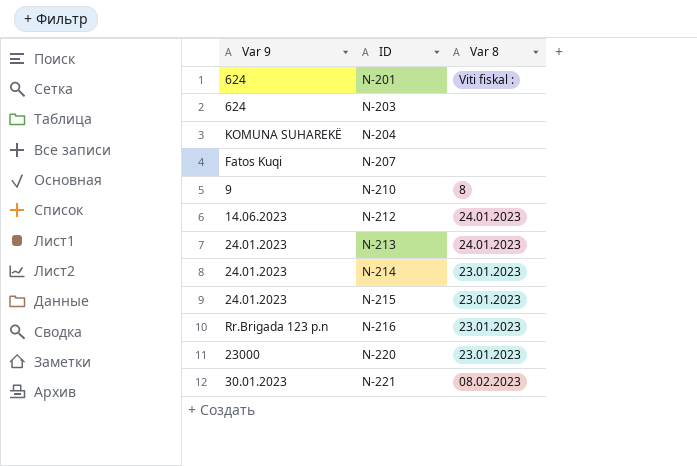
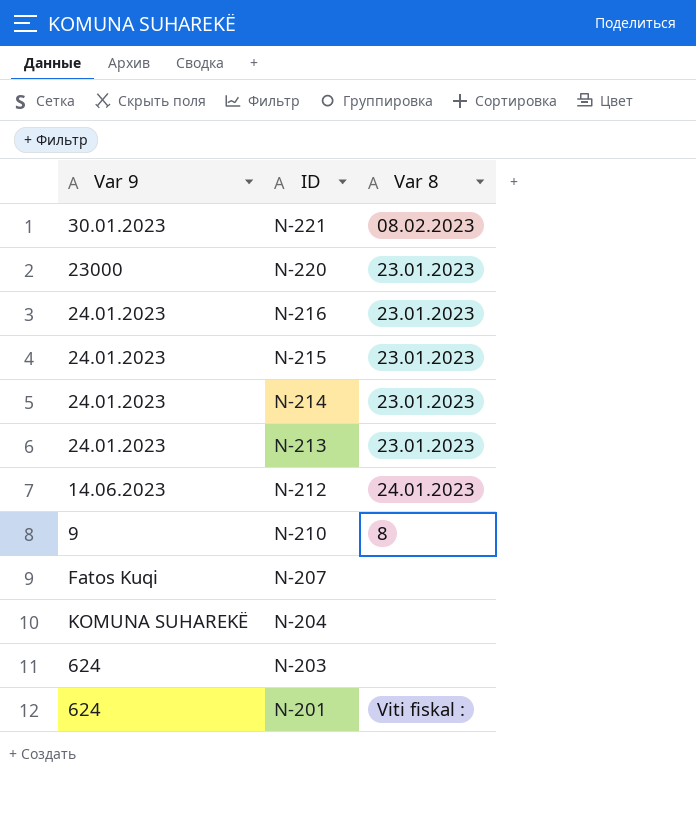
row order: ID ascending -> ID descending
N-216 | Var 9: Rr.Brigada 123 p.n -> 24.01.2023
N-213 | Var 8: 24.01.2023 -> 23.01.2023

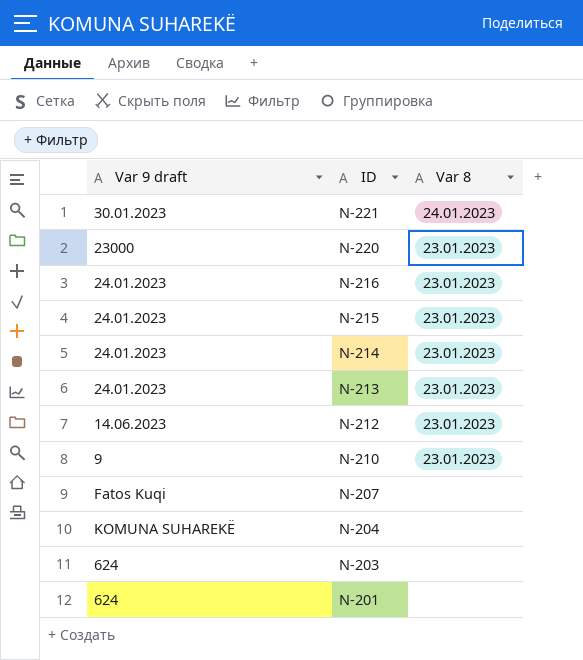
column name: Var 9 -> Var 9 draft
N-221 | Var 8: 08.02.2023 -> 24.01.2023
N-212 | Var 8: 24.01.2023 -> 23.01.2023
N-210 | Var 8: 8 -> 23.01.2023
N-201 | Var 8: Viti fiskal : -> none

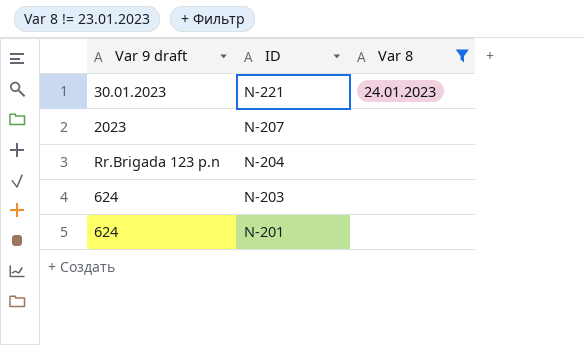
filter: none -> Var 8 != 23.01.2023
N-207 | Var 9 draft: Fatos Kuqi -> 2023
N-204 | Var 9 draft: KOMUNA SUHAREKË -> Rr.Brigada 123 p.n

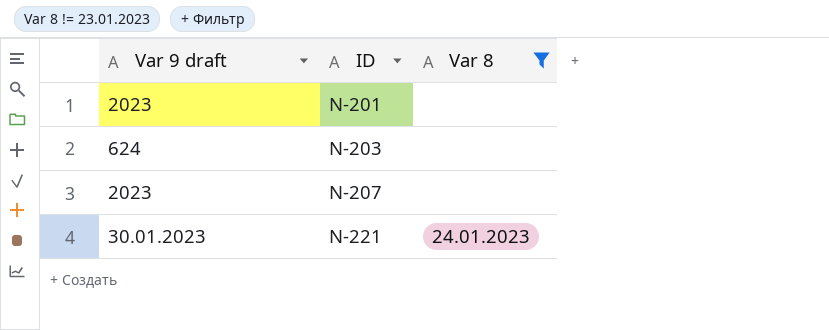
row order: ID descending -> ID ascending
row N-204: Rr.Brigada 123 p.n | none -> none
N-201 | Var 9 draft: 624 -> 2023

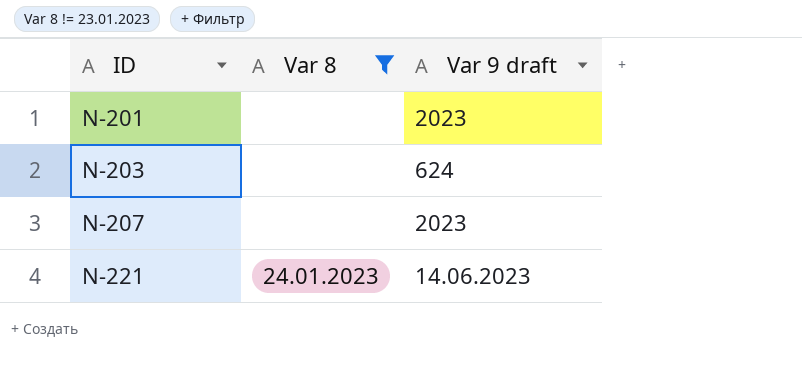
column Var 9 draft | position: 1 -> 3
N-221 | Var 9 draft: 30.01.2023 -> 14.06.2023

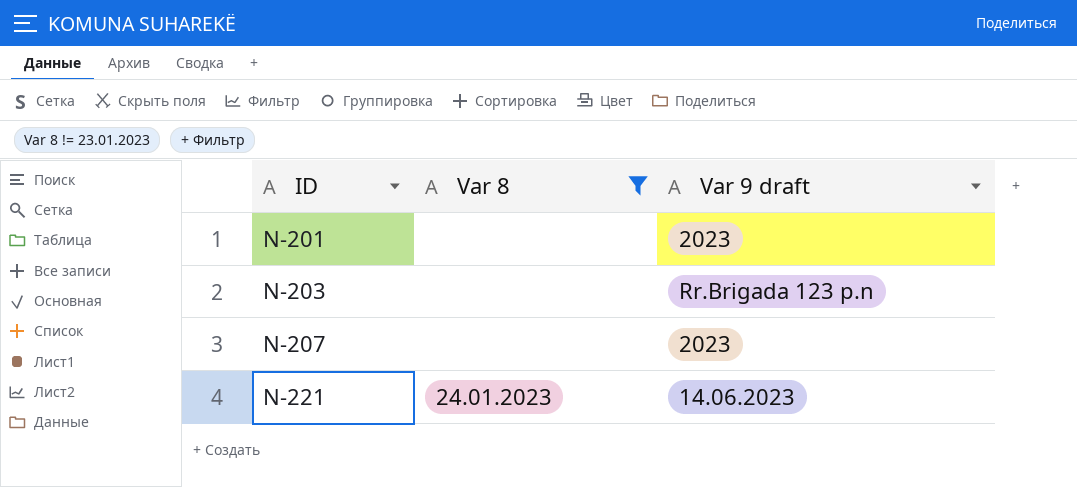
N-203 | Var 9 draft: 624 -> Rr.Brigada 123 p.n

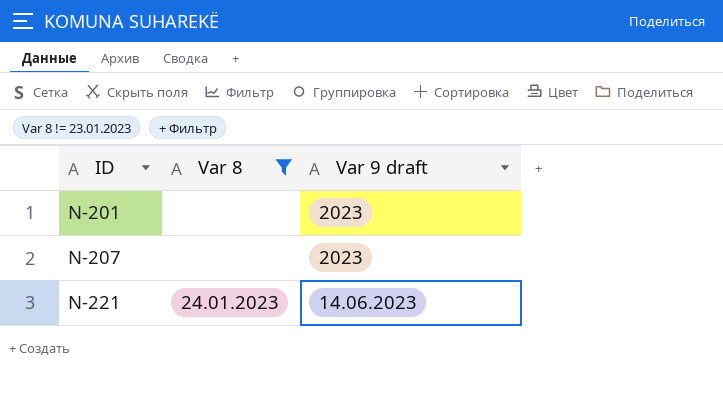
row N-203: none | Rr.Brigada 123 p.n -> none

